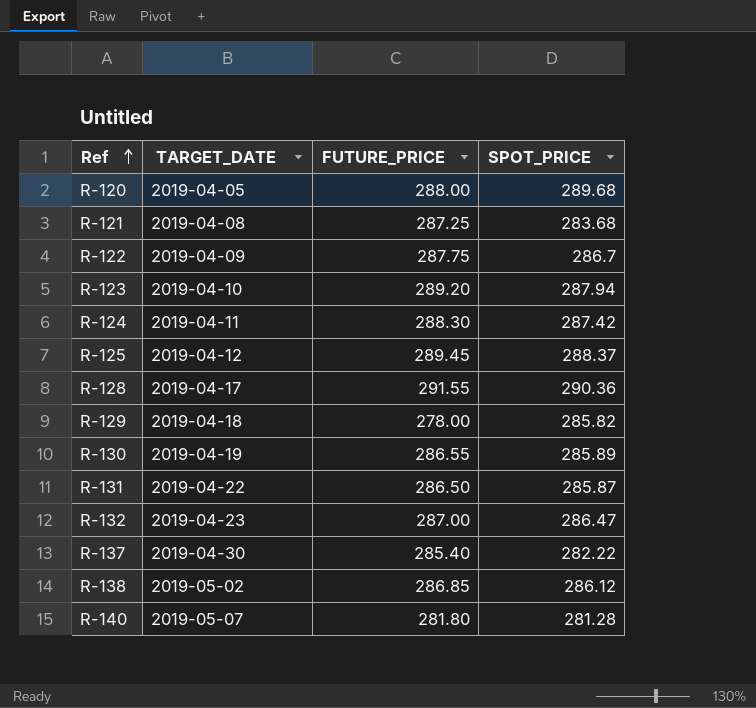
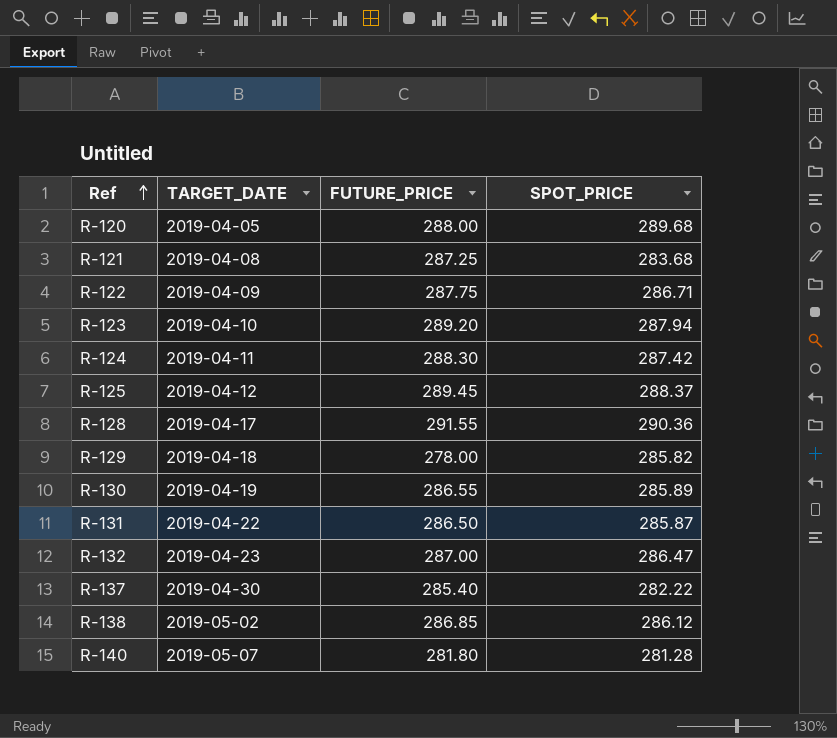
R-122 | SPOT_PRICE: 286.7 -> 286.71

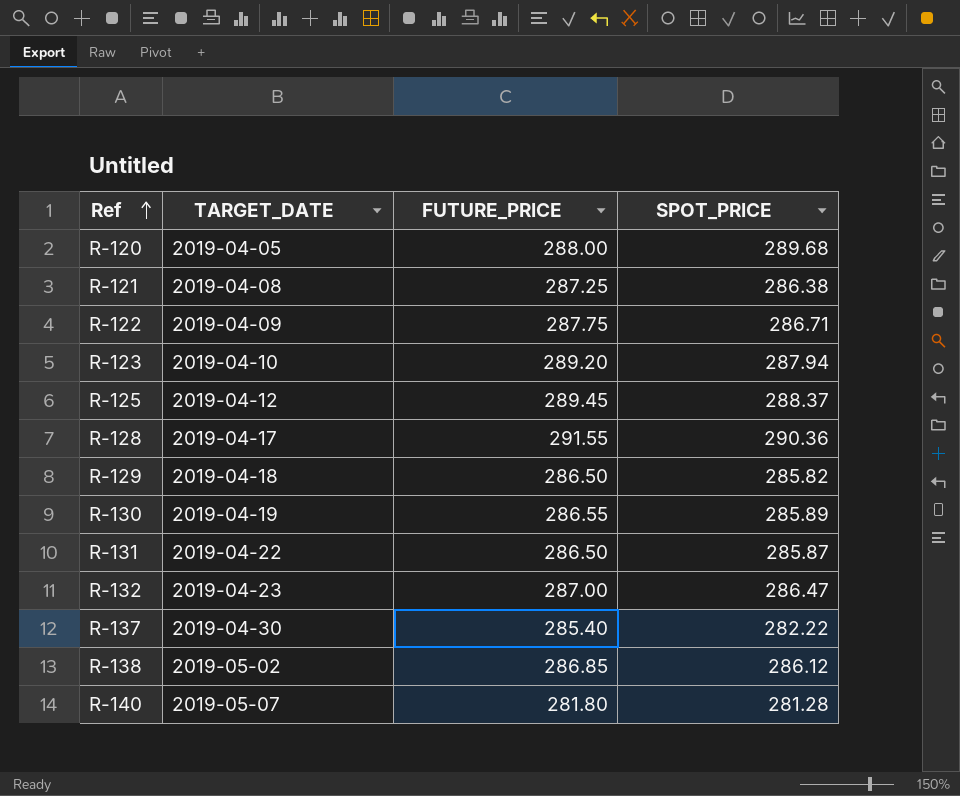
row R-124: 2019-04-11 | 288.30 | 287.42 -> none
R-121 | SPOT_PRICE: 283.68 -> 286.38
R-129 | FUTURE_PRICE: 278.00 -> 286.50

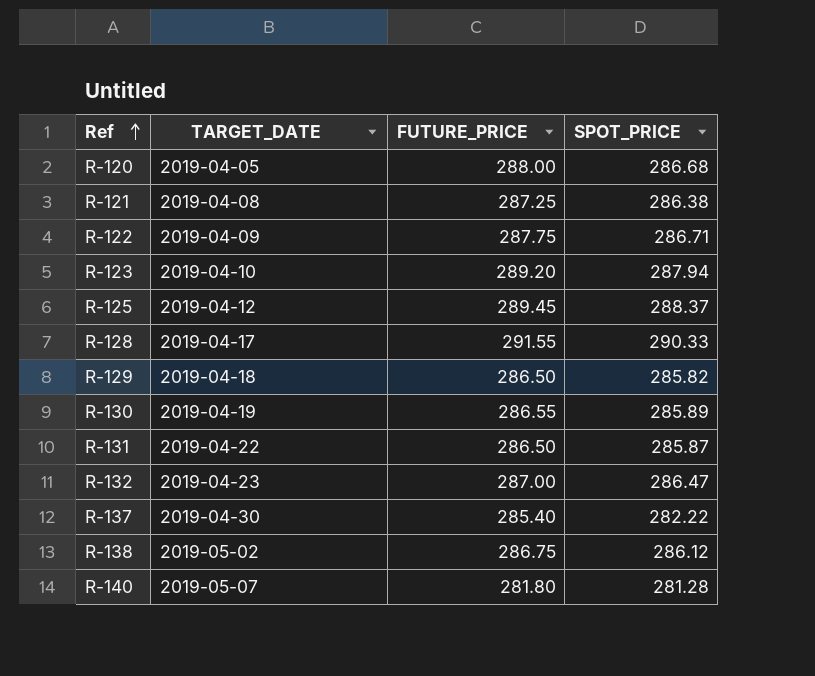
R-120 | SPOT_PRICE: 289.68 -> 286.68
R-128 | SPOT_PRICE: 290.36 -> 290.33
R-138 | FUTURE_PRICE: 286.85 -> 286.75

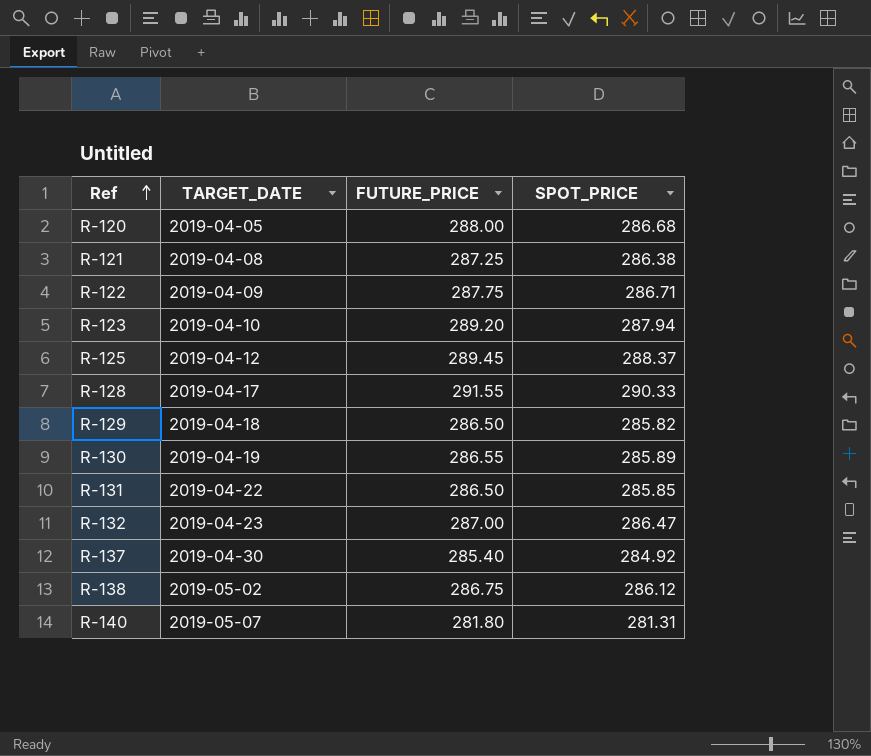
R-131 | SPOT_PRICE: 285.87 -> 285.85
R-137 | SPOT_PRICE: 282.22 -> 284.92
R-140 | SPOT_PRICE: 281.28 -> 281.31

